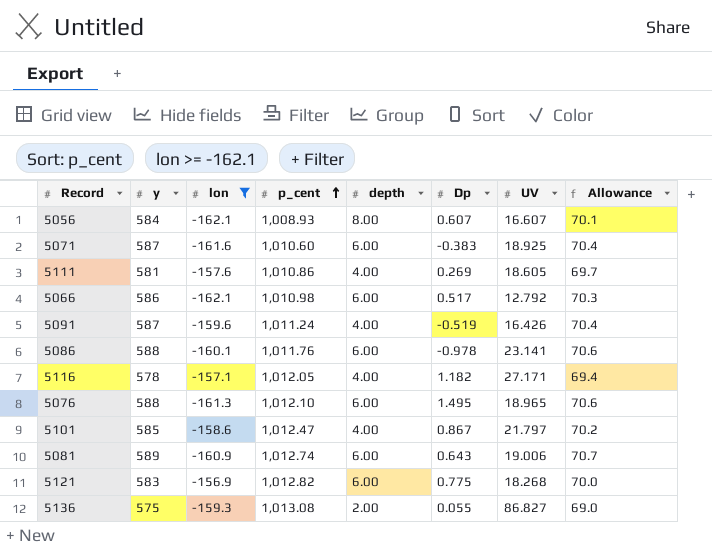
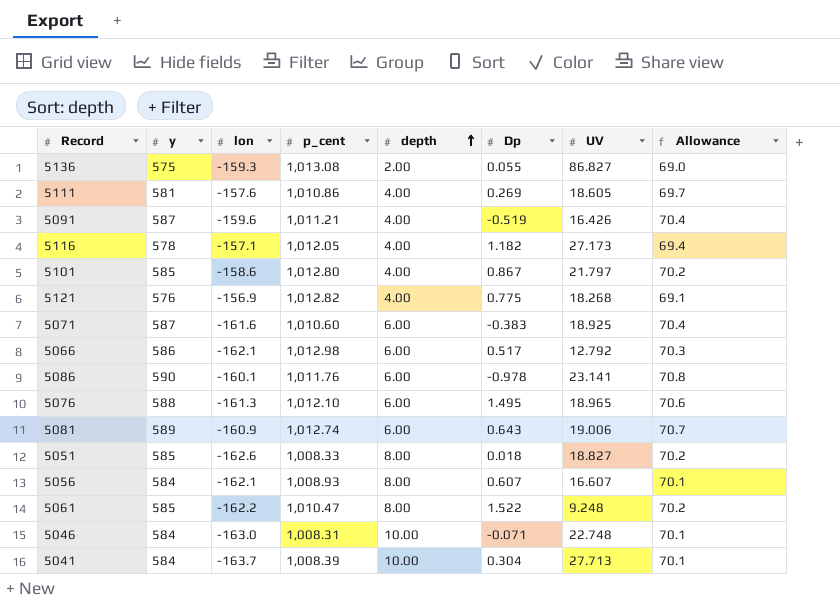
filter: lon >= -162.1 -> none
row order: p_cent ascending -> depth ascending
5091 | p_cent: 1,011.24 -> 1,011.21
5116 | UV: 27.171 -> 27.173
5101 | p_cent: 1,012.47 -> 1,012.80
5121 | y: 583 -> 576
5121 | depth: 6.00 -> 4.00
5121 | Allowance: 70.0 -> 69.1
5066 | p_cent: 1,010.98 -> 1,012.98
5086 | y: 588 -> 590
5086 | Allowance: 70.6 -> 70.8

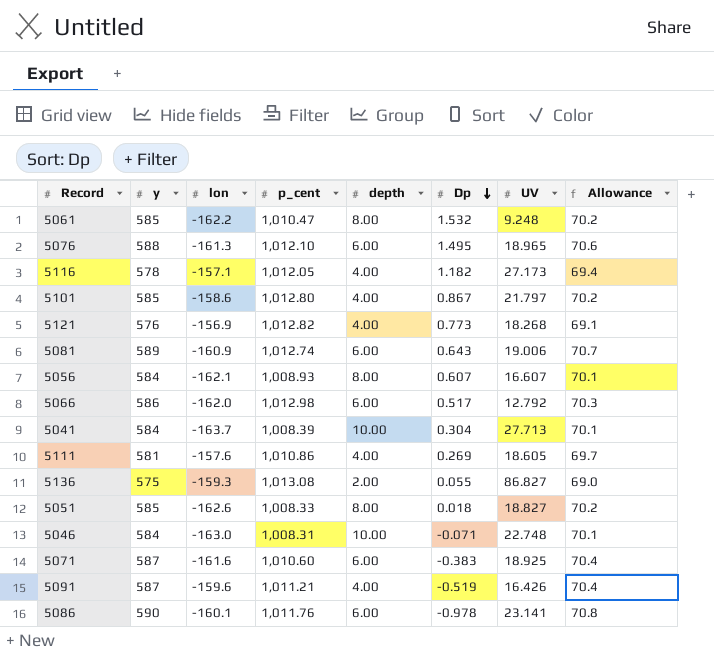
row order: depth ascending -> Dp descending
5061 | Dp: 1.522 -> 1.532
5121 | Dp: 0.775 -> 0.773
5066 | lon: -162.1 -> -162.0

